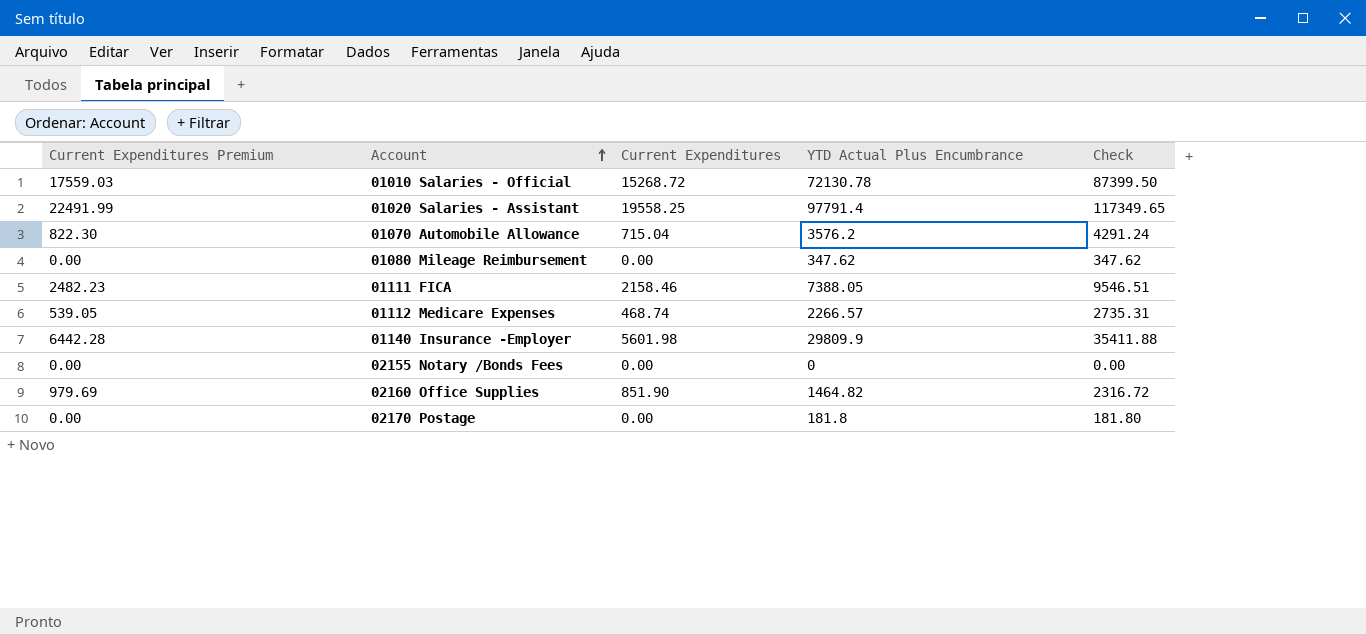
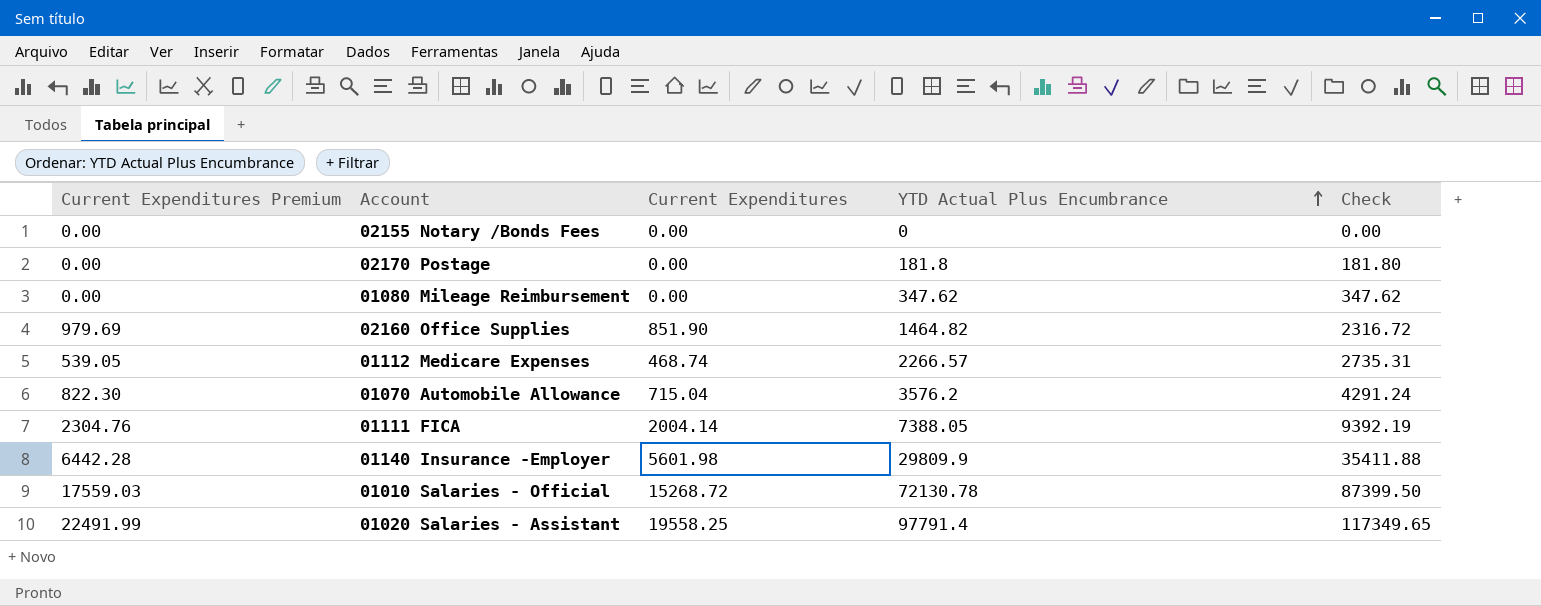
row order: Account ascending -> YTD Actual Plus Encumbrance ascending
01111 FICA | Current Expenditures Premium: 2482.23 -> 2304.76
01111 FICA | Current Expenditures: 2158.46 -> 2004.14
01111 FICA | Check: 9546.51 -> 9392.19

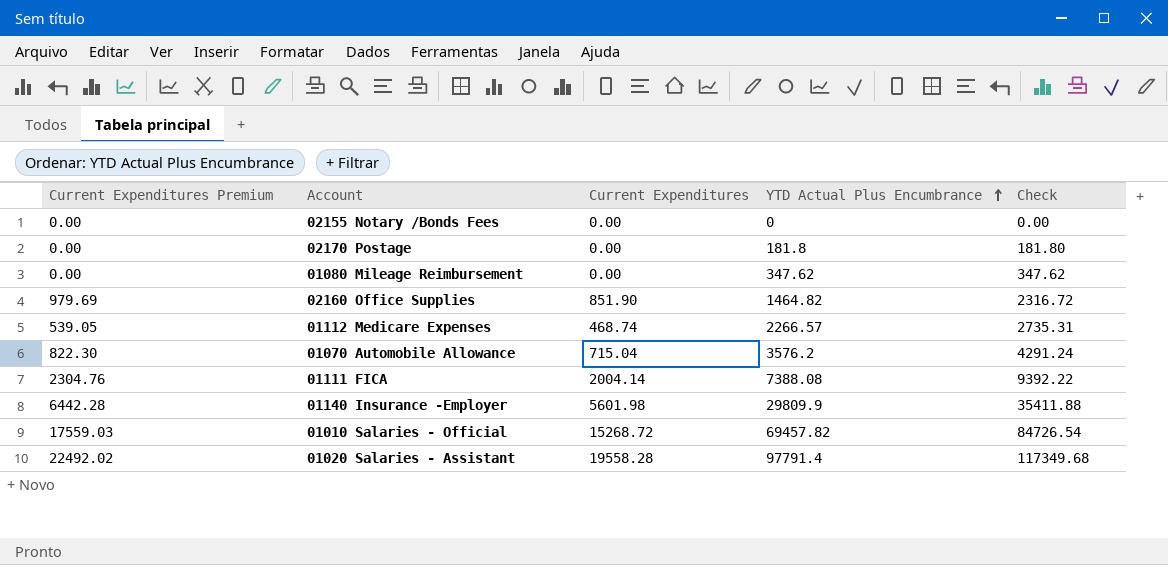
01111 FICA | YTD Actual Plus Encumbrance: 7388.05 -> 7388.08
01111 FICA | Check: 9392.19 -> 9392.22
01010 Salaries - Official | YTD Actual Plus Encumbrance: 72130.78 -> 69457.82
01010 Salaries - Official | Check: 87399.50 -> 84726.54
01020 Salaries - Assistant | Current Expenditures Premium: 22491.99 -> 22492.02
01020 Salaries - Assistant | Current Expenditures: 19558.25 -> 19558.28
01020 Salaries - Assistant | Check: 117349.65 -> 117349.68

